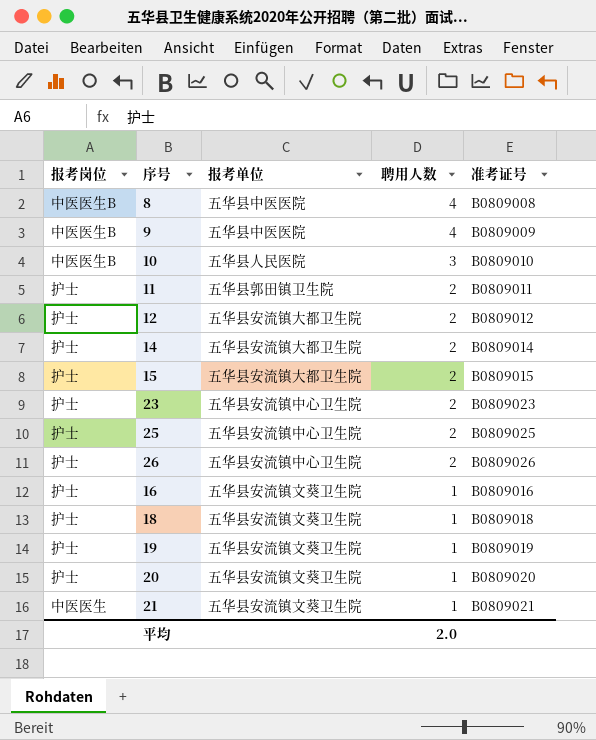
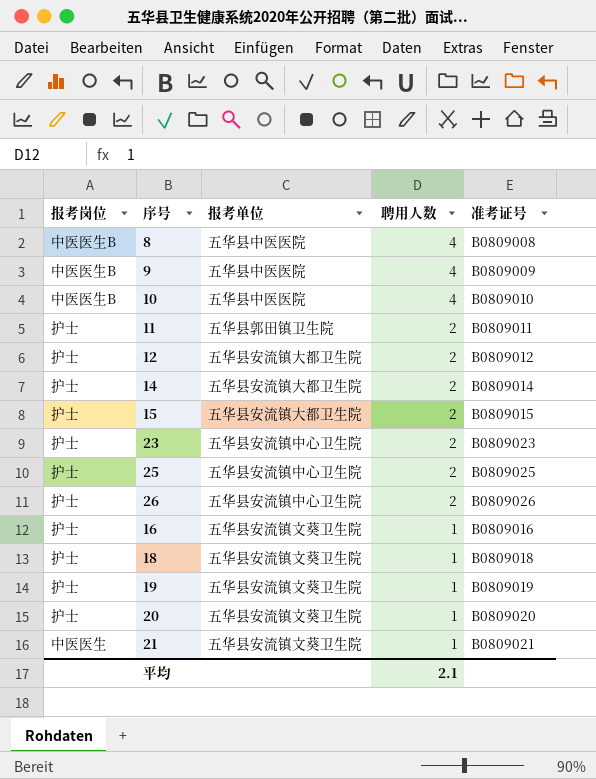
10 | 报考单位: 五华县人民医院 -> 五华县中医医院
10 | 聘用人数: 3 -> 4
平均 | 聘用人数: 2.0 -> 2.1

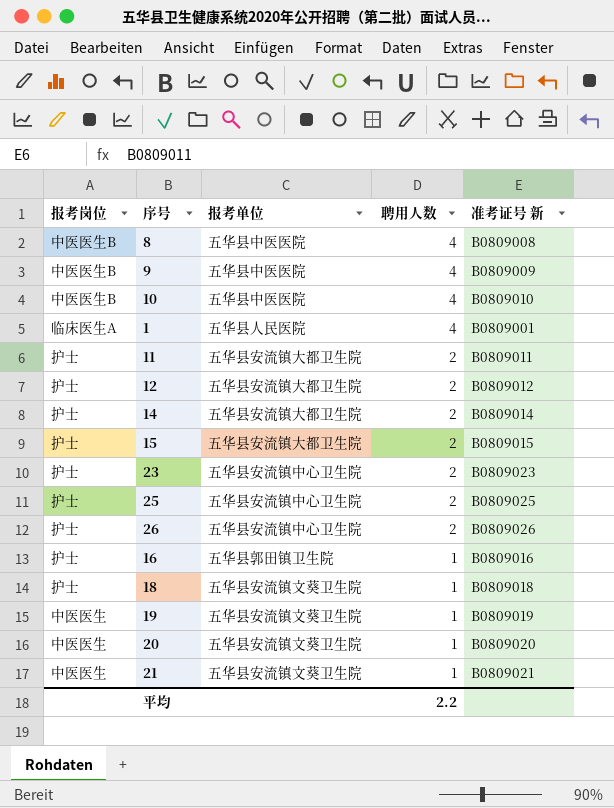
column name: 准考证号 -> 准考证号 新
row 1: none -> 临床医生A | 五华县人民医院 | 4 | B0809001
11 | 报考单位: 五华县郭田镇卫生院 -> 五华县安流镇大都卫生院
16 | 报考单位: 五华县安流镇文葵卫生院 -> 五华县郭田镇卫生院
19 | 报考岗位: 护士 -> 中医医生
20 | 报考岗位: 护士 -> 中医医生
平均 | 聘用人数: 2.1 -> 2.2

